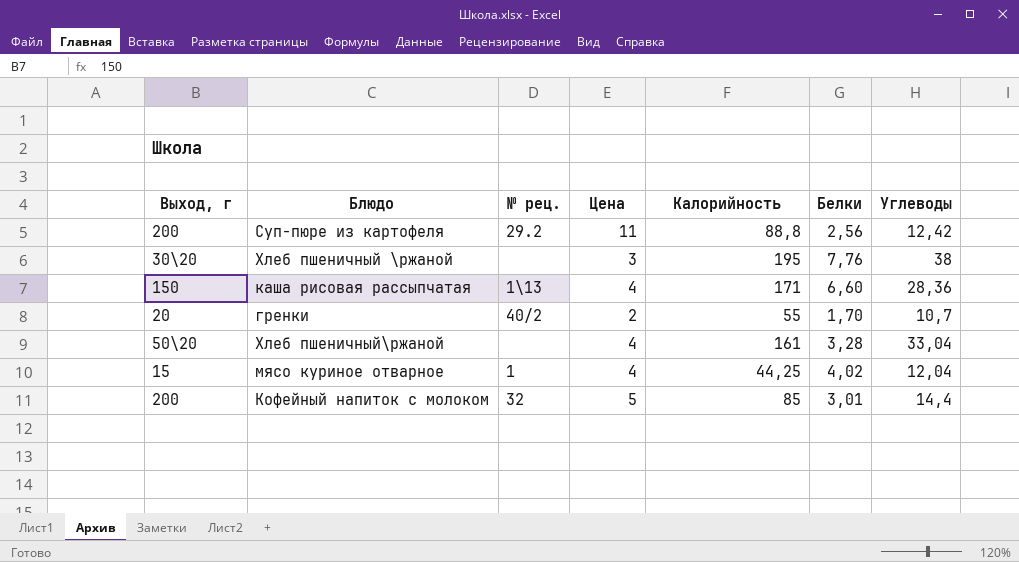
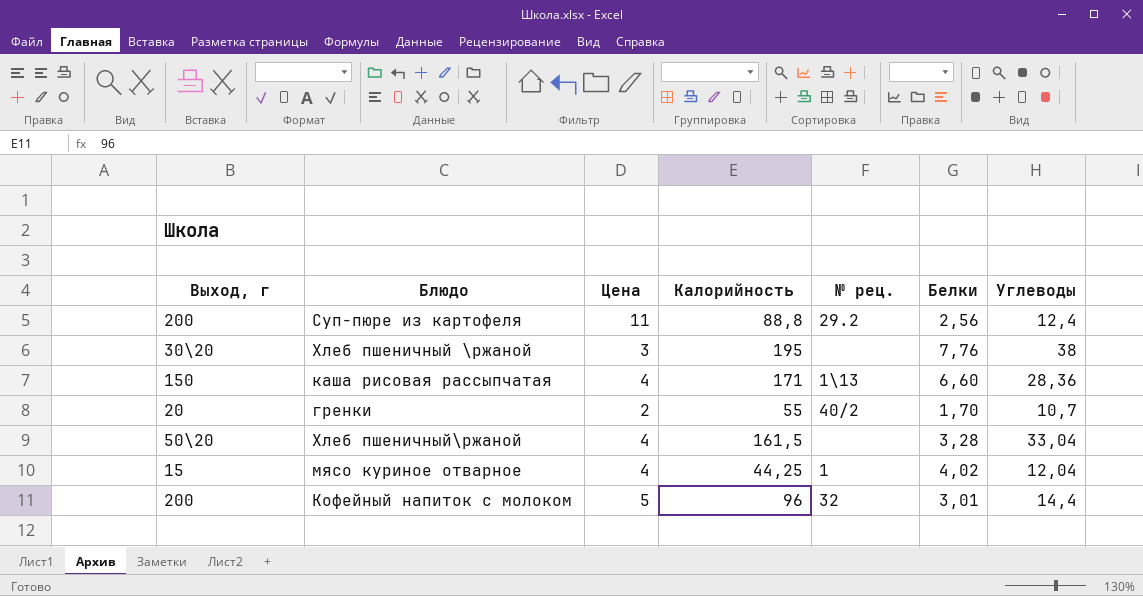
column № рец. | position: 3 -> 5
Суп-пюре из картофеля | Углеводы: 12,42 -> 12,4
Хлеб пшеничный\ржаной | Калорийность: 161 -> 161,5
Кофейный напиток с молоком | Калорийность: 85 -> 96

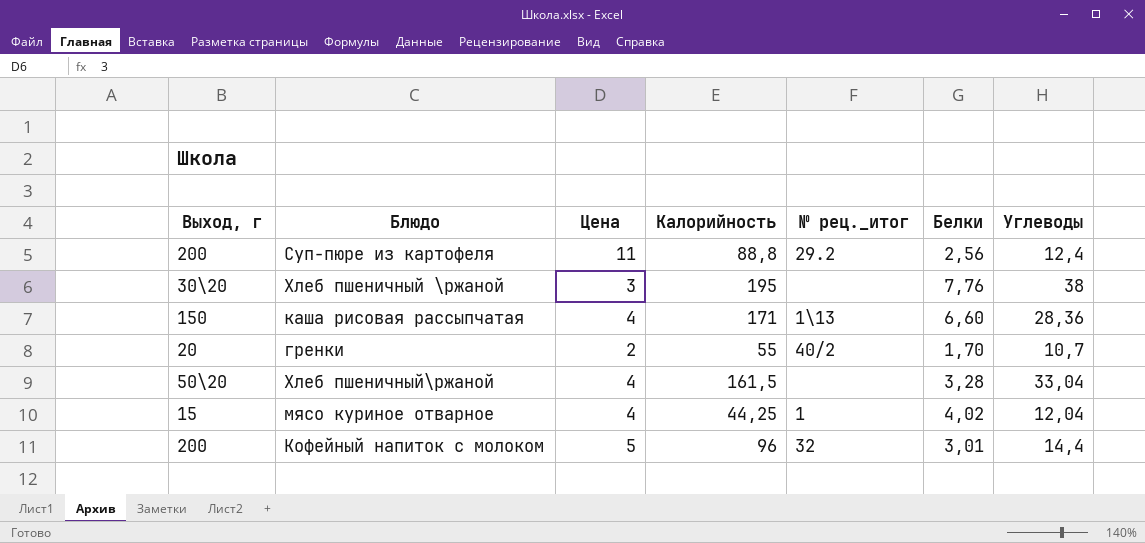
column name: № рец. -> № рец._итог

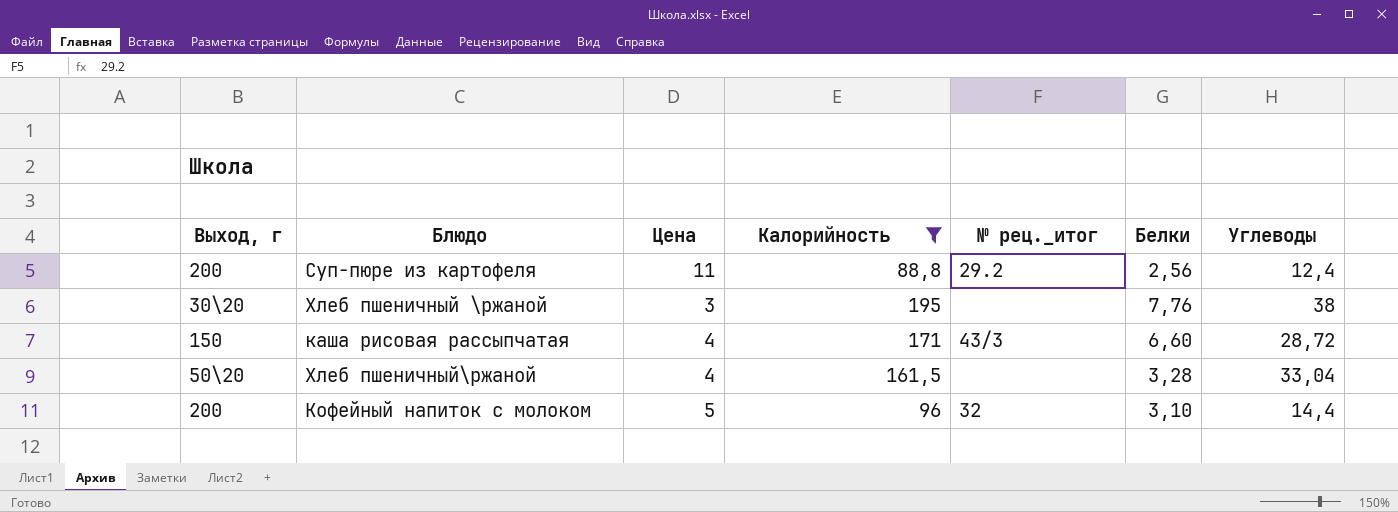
filter: none -> Калорийность >= 88,8
каша рисовая рассыпчатая | № рец._итог: 1\13 -> 43/3
каша рисовая рассыпчатая | Углеводы: 28,36 -> 28,72
Кофейный напиток с молоком | Белки: 3,01 -> 3,10

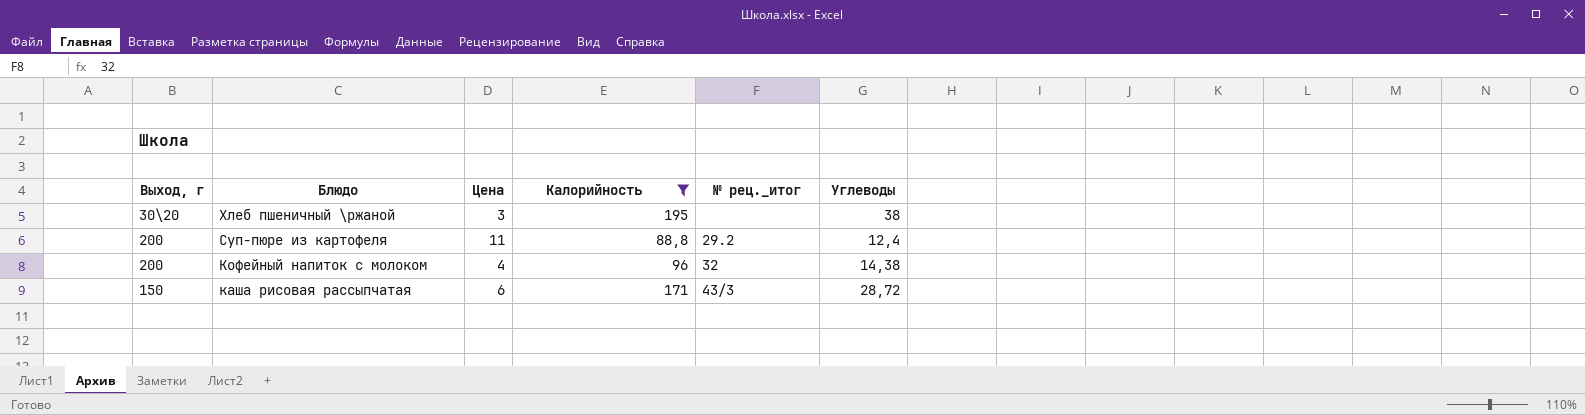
row order: none -> Блюдо descending
column Белки | position: 6 -> none
row Хлеб пшеничный\ржаной: 50\20 | 4 | 161,5 | none | 3,28 | 33,04 -> none
Кофейный напиток с молоком | Цена: 5 -> 4
Кофейный напиток с молоком | Углеводы: 14,4 -> 14,38
каша рисовая рассыпчатая | Цена: 4 -> 6

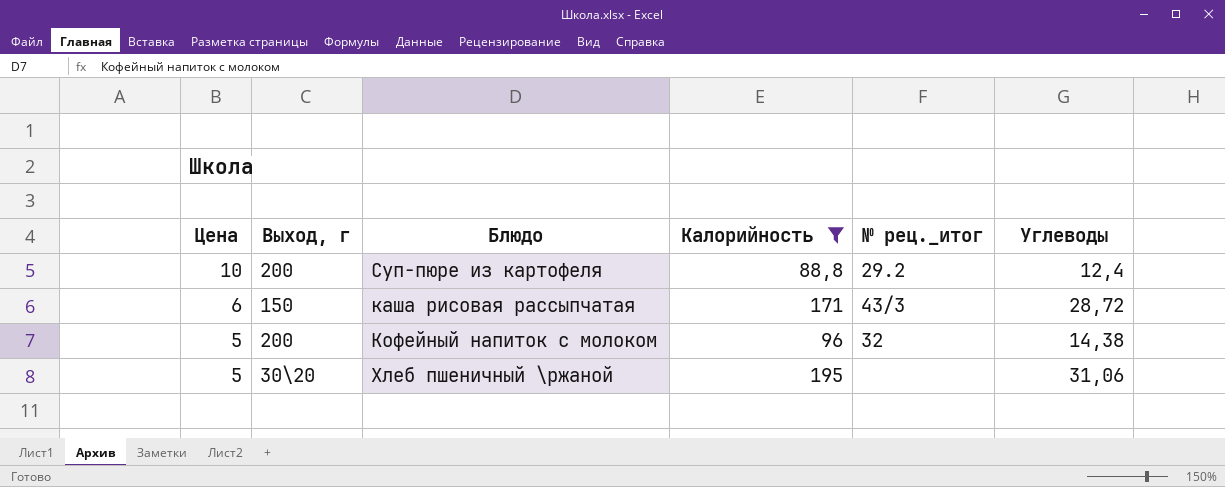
row order: Блюдо descending -> Цена descending
column Цена | position: 3 -> 1
Суп-пюре из картофеля | Цена: 11 -> 10
Кофейный напиток с молоком | Цена: 4 -> 5
Хлеб пшеничный \ржаной | Цена: 3 -> 5
Хлеб пшеничный \ржаной | Углеводы: 38 -> 31,06

